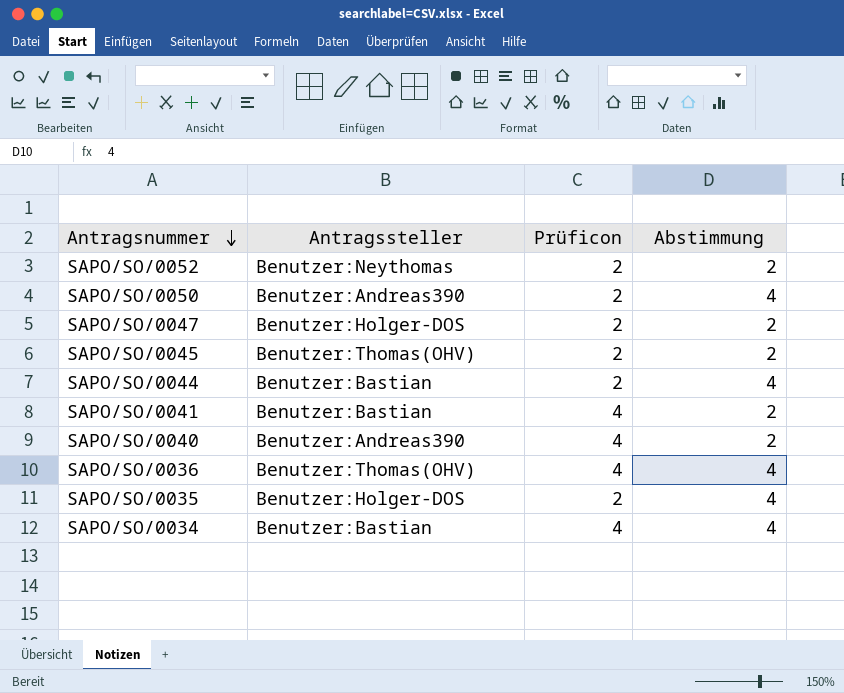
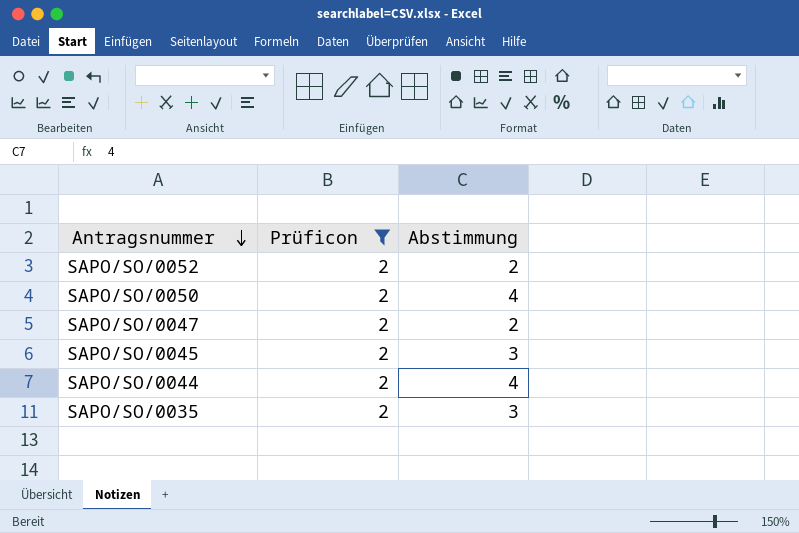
filter: none -> Prüficon = 2
column Antragssteller | position: 2 -> none
SAPO/SO/0045 | Abstimmung: 2 -> 3
SAPO/SO/0035 | Abstimmung: 4 -> 3

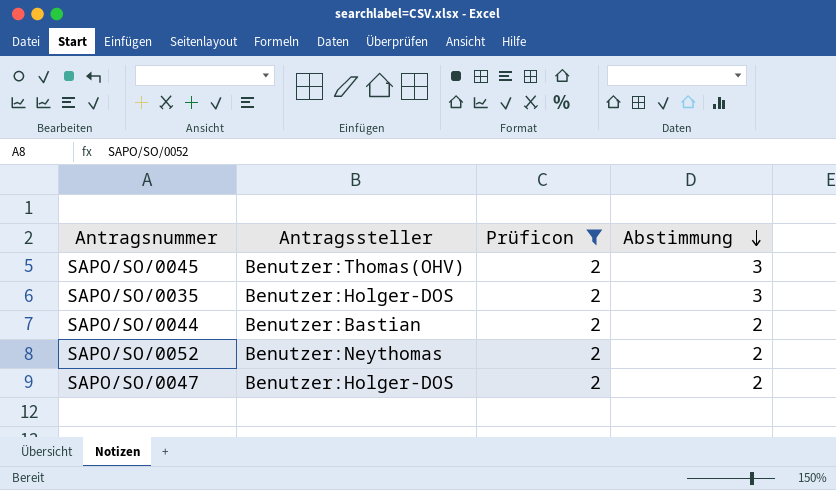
row order: Antragsnummer descending -> Abstimmung descending
column Antragssteller | position: none -> 2
row SAPO/SO/0050: 2 | 4 -> none
SAPO/SO/0044 | Abstimmung: 4 -> 2

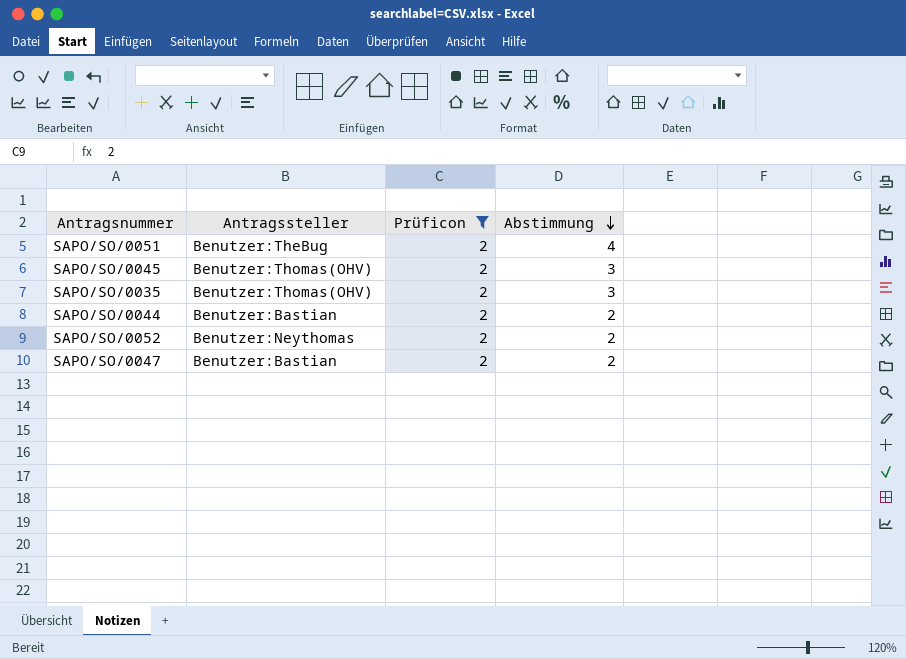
row SAPO/SO/0051: none -> Benutzer:TheBug | 2 | 4
SAPO/SO/0035 | Antragssteller: Benutzer:Holger-DOS -> Benutzer:Thomas(OHV)
SAPO/SO/0047 | Antragssteller: Benutzer:Holger-DOS -> Benutzer:Bastian

